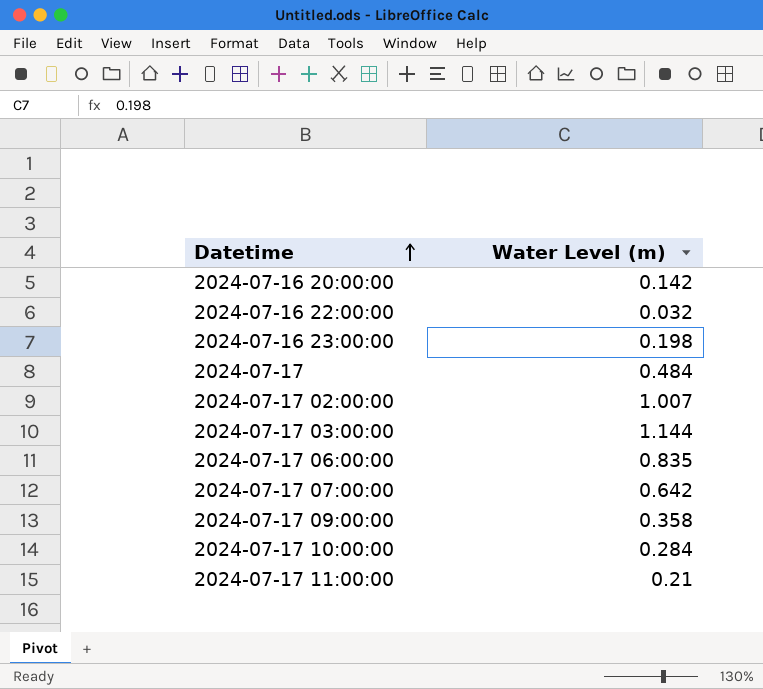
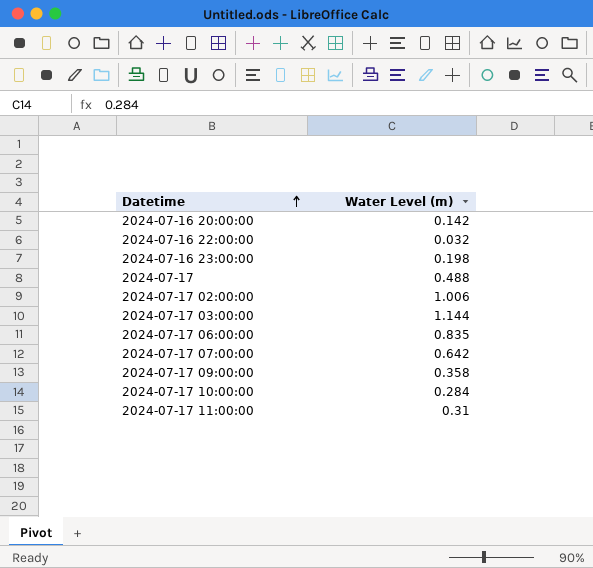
2024-07-17 | Water Level (m): 0.484 -> 0.488
2024-07-17 02:00:00 | Water Level (m): 1.007 -> 1.006
2024-07-17 11:00:00 | Water Level (m): 0.21 -> 0.31

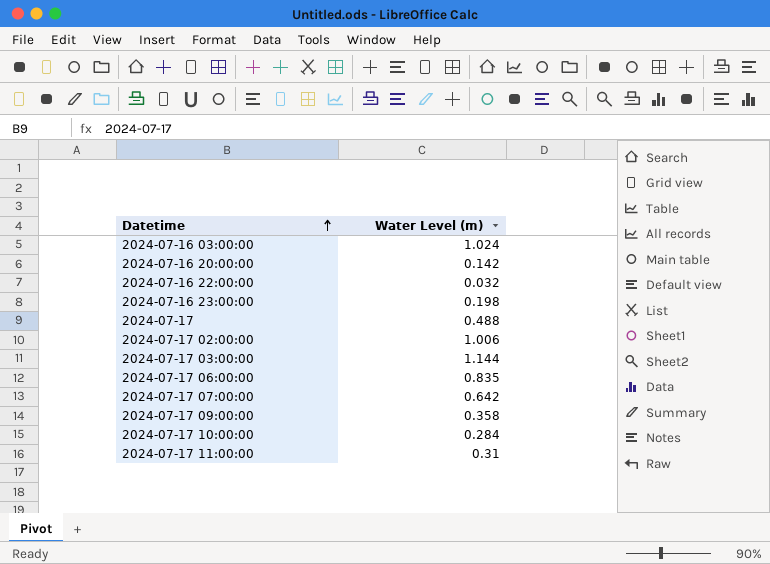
row 2024-07-16 03:00:00: none -> 1.024

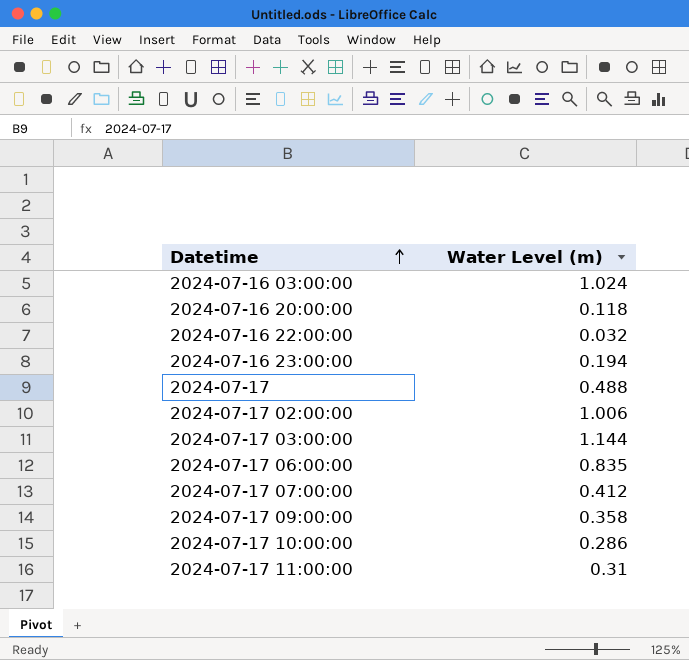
2024-07-16 20:00:00 | Water Level (m): 0.142 -> 0.118
2024-07-16 23:00:00 | Water Level (m): 0.198 -> 0.194
2024-07-17 07:00:00 | Water Level (m): 0.642 -> 0.412
2024-07-17 10:00:00 | Water Level (m): 0.284 -> 0.286

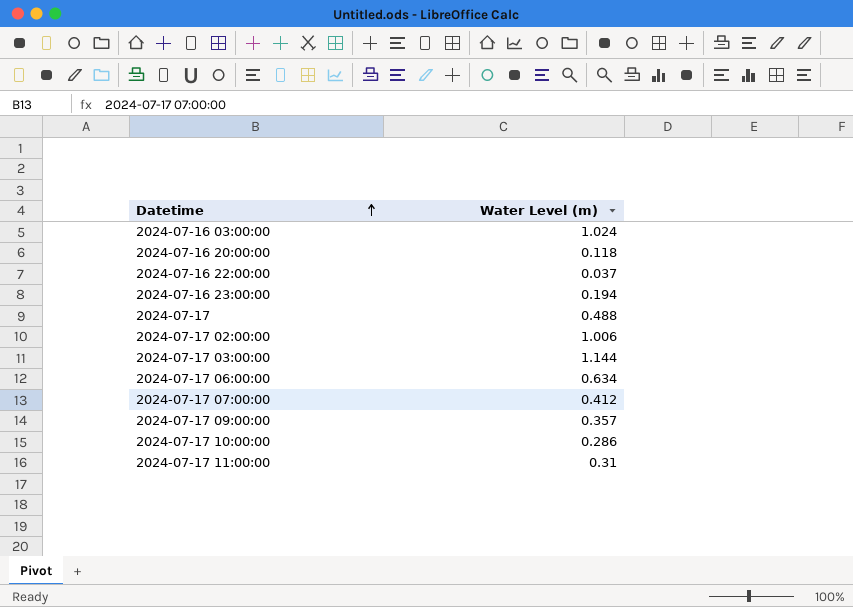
2024-07-16 22:00:00 | Water Level (m): 0.032 -> 0.037
2024-07-17 06:00:00 | Water Level (m): 0.835 -> 0.634
2024-07-17 09:00:00 | Water Level (m): 0.358 -> 0.357

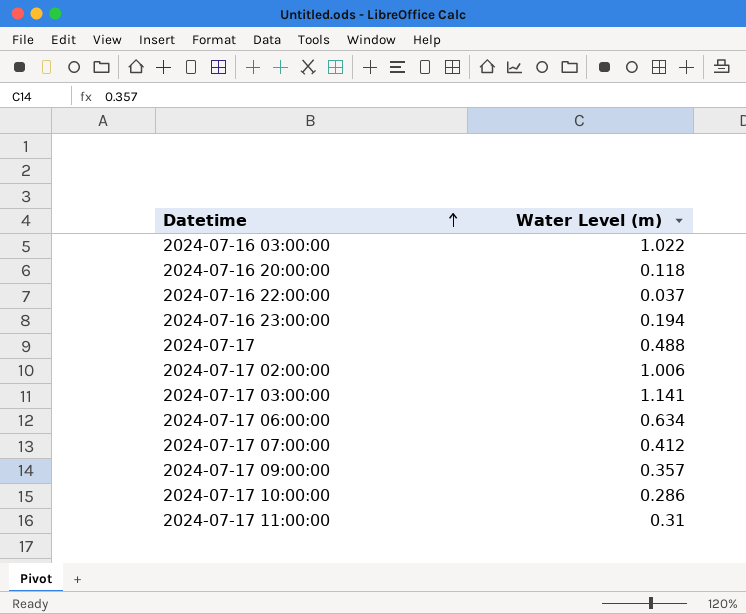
2024-07-16 03:00:00 | Water Level (m): 1.024 -> 1.022
2024-07-17 03:00:00 | Water Level (m): 1.144 -> 1.141

